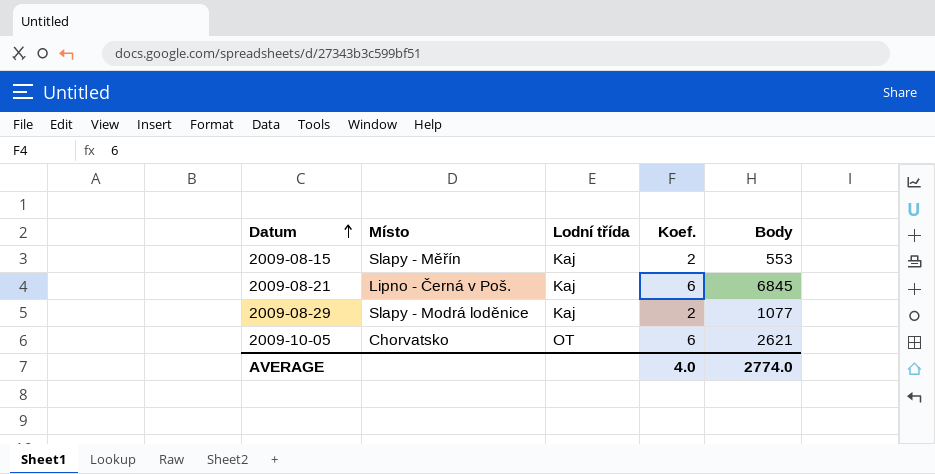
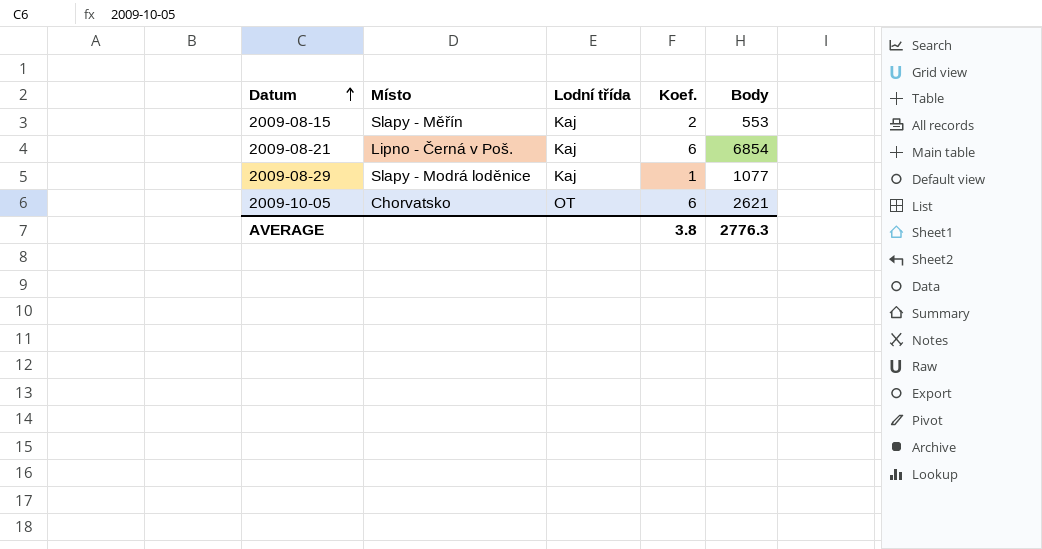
2009-08-21 | Body: 6845 -> 6854
2009-08-29 | Koef.: 2 -> 1
AVERAGE | Koef.: 4.0 -> 3.8
AVERAGE | Body: 2774.0 -> 2776.3

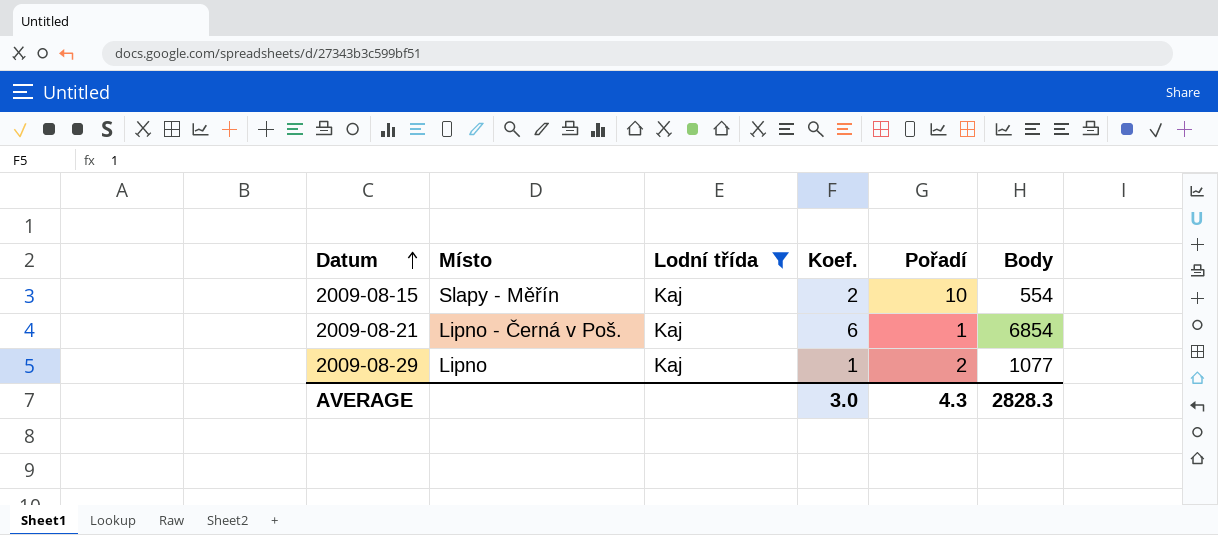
filter: none -> Lodní třída = Kaj
column Pořadí | position: none -> 5
2009-08-15 | Body: 553 -> 554
2009-08-29 | Místo: Slapy - Modrá loděnice -> Lipno
AVERAGE | Koef.: 3.8 -> 3.0
AVERAGE | Body: 2776.3 -> 2828.3

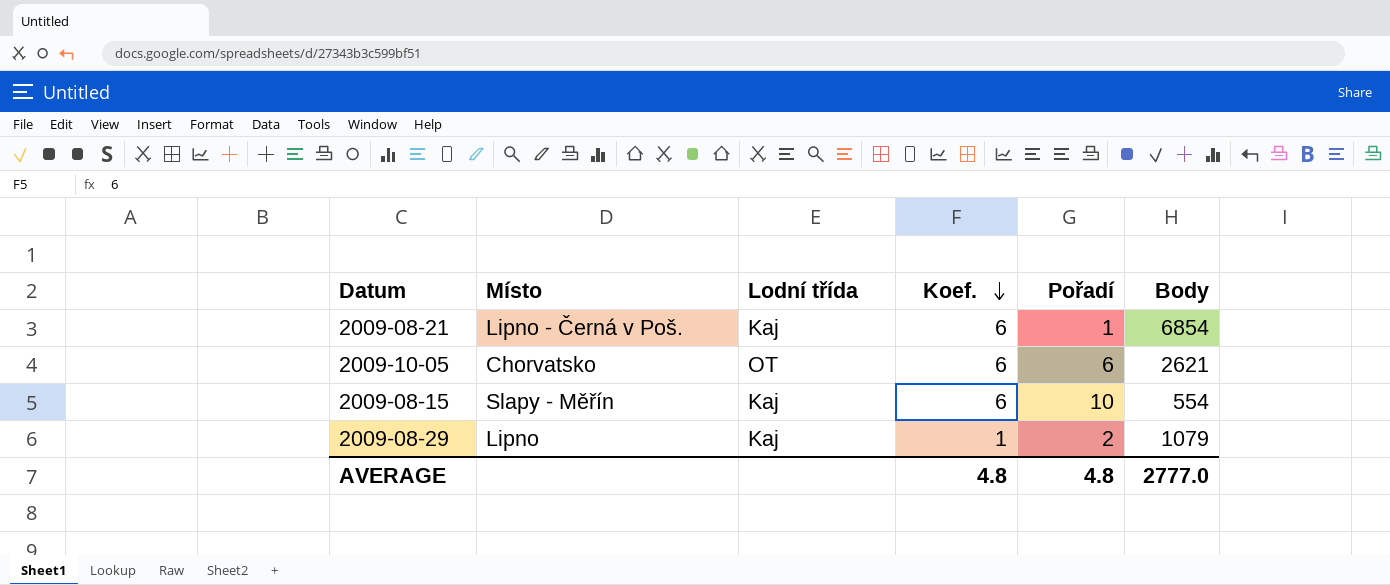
filter: Lodní třída = Kaj -> none
row order: Datum ascending -> Koef. descending
2009-08-15 | Koef.: 2 -> 6
2009-08-29 | Body: 1077 -> 1079
AVERAGE | Koef.: 3.0 -> 4.8
AVERAGE | Pořadí: 4.3 -> 4.8
AVERAGE | Body: 2828.3 -> 2777.0

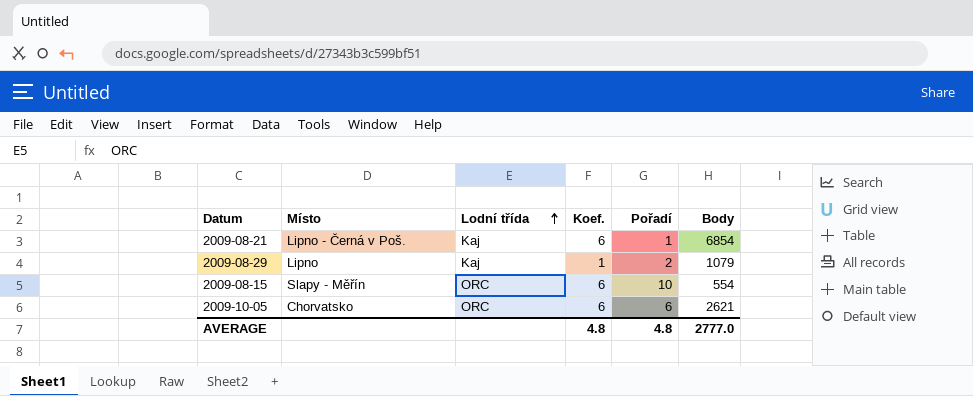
row order: Koef. descending -> Lodní třída ascending
2009-08-15 | Lodní třída: Kaj -> ORC
2009-10-05 | Lodní třída: OT -> ORC

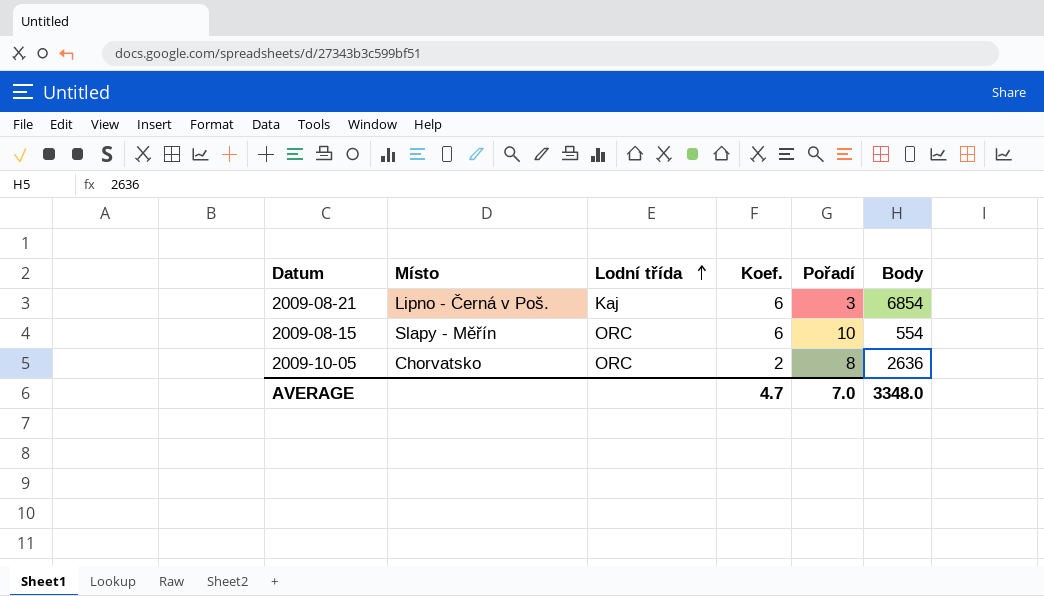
row 2009-08-29: Lipno | Kaj | 1 | 2 | 1079 -> none
2009-08-21 | Pořadí: 1 -> 3
2009-10-05 | Koef.: 6 -> 2
2009-10-05 | Pořadí: 6 -> 8
2009-10-05 | Body: 2621 -> 2636
AVERAGE | Koef.: 4.8 -> 4.7
AVERAGE | Pořadí: 4.8 -> 7.0
AVERAGE | Body: 2777.0 -> 3348.0

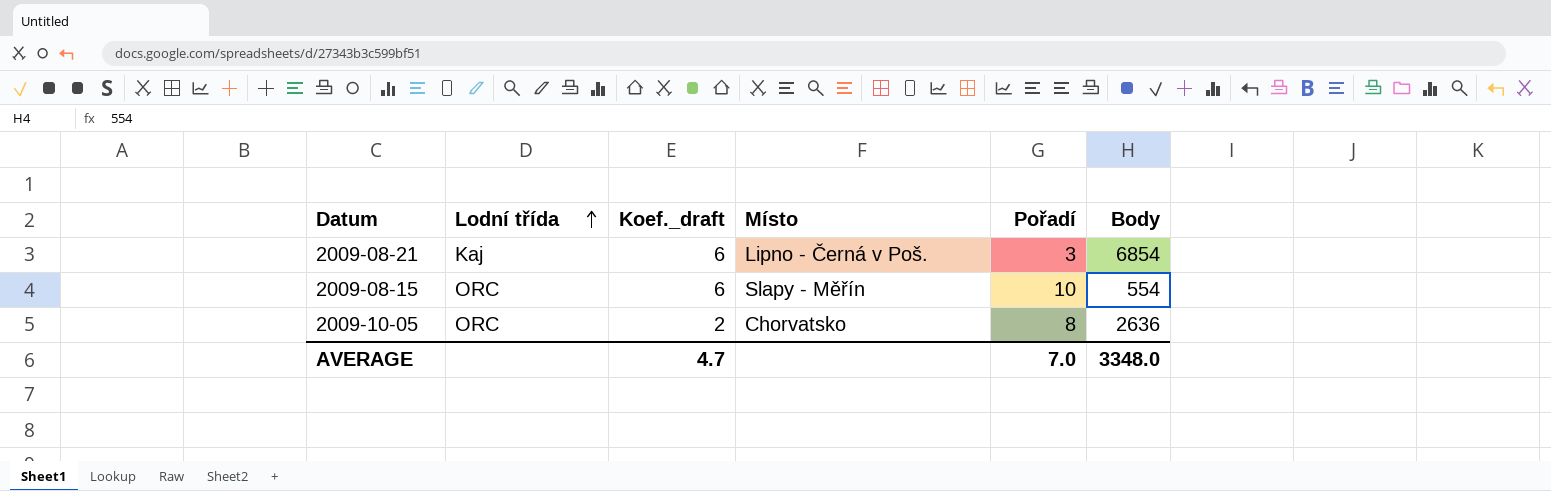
column name: Koef. -> Koef._draft
column Místo | position: 2 -> 4

